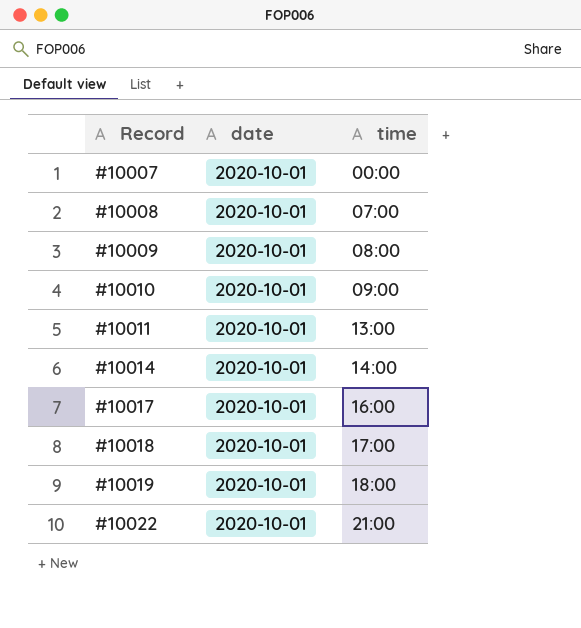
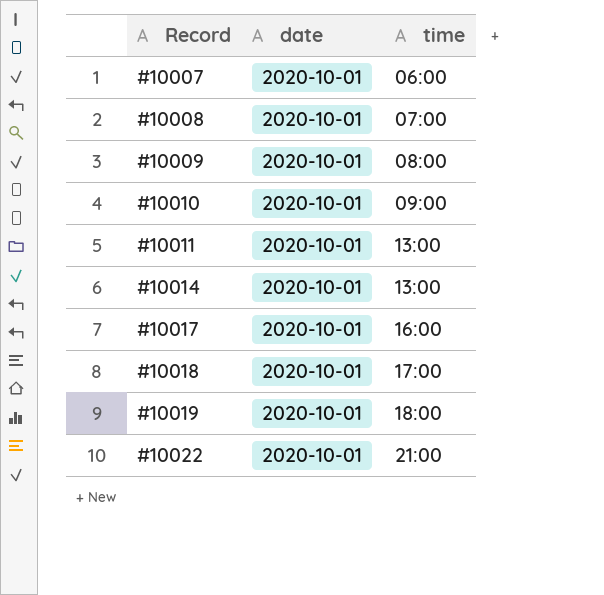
#10007 | time: 00:00 -> 06:00
#10014 | time: 14:00 -> 13:00

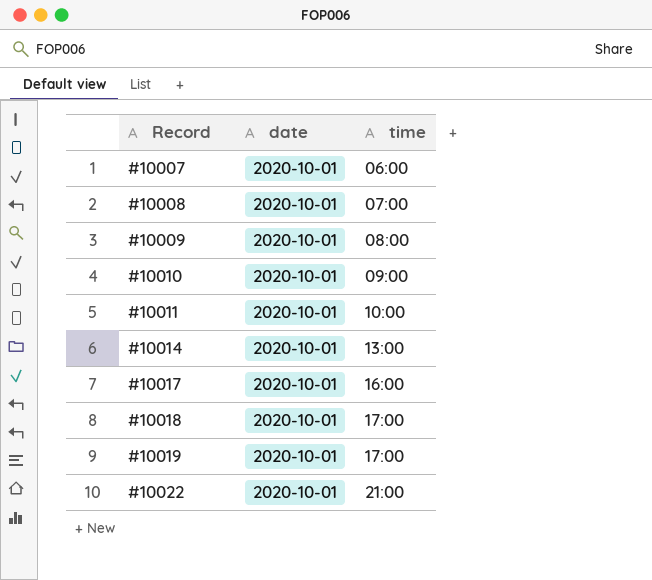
#10011 | time: 13:00 -> 10:00
#10019 | time: 18:00 -> 17:00

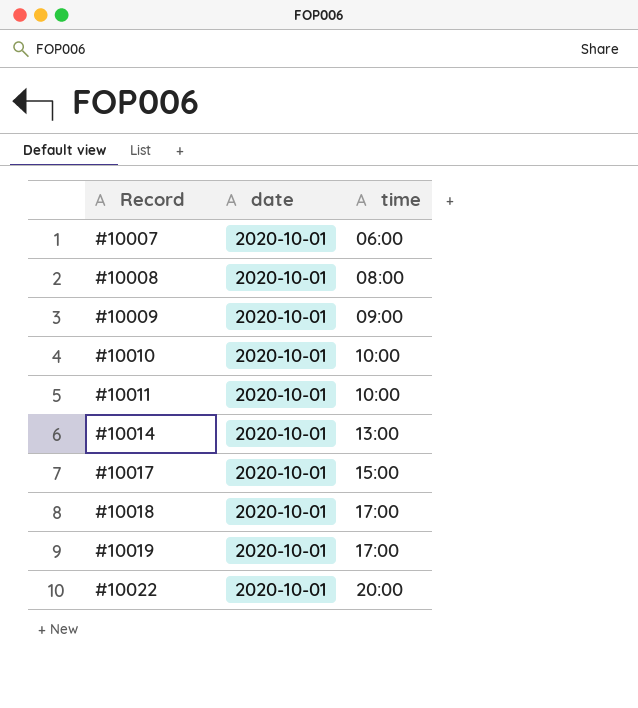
#10008 | time: 07:00 -> 08:00
#10009 | time: 08:00 -> 09:00
#10010 | time: 09:00 -> 10:00
#10017 | time: 16:00 -> 15:00
#10022 | time: 21:00 -> 20:00

